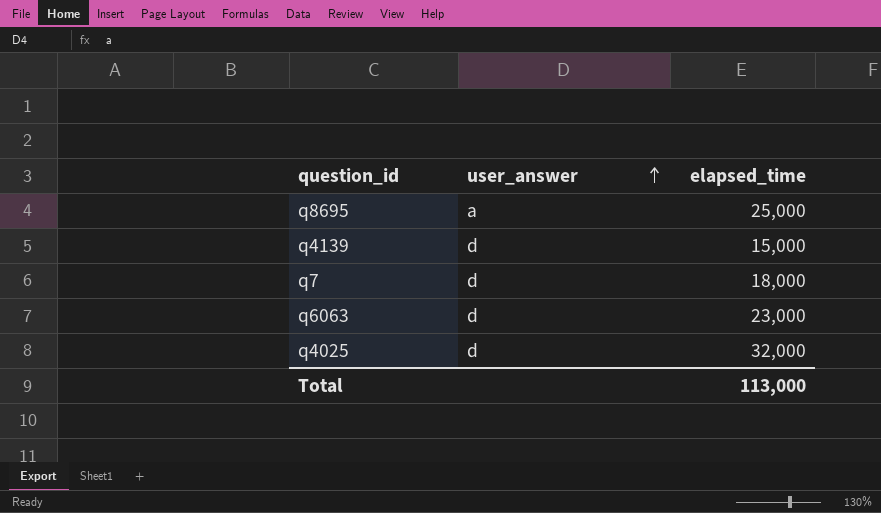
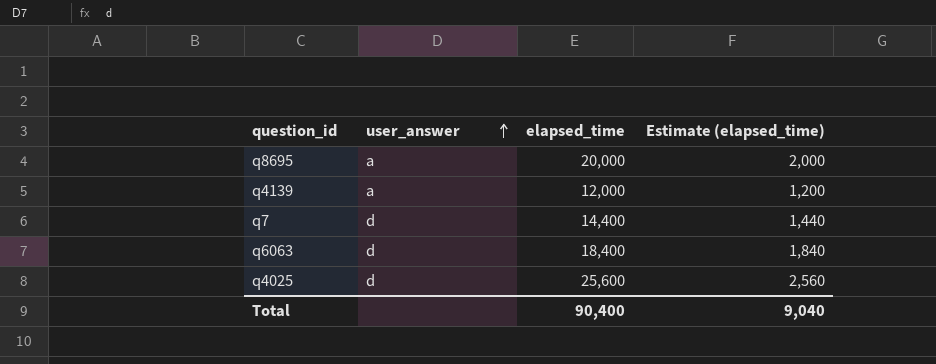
column Estimate (elapsed_time) | formula: none -> [elapsed_time] * 0.1
q8695 | elapsed_time: 25,000 -> 20,000
q4139 | user_answer: d -> a
q4139 | elapsed_time: 15,000 -> 12,000
q7 | elapsed_time: 18,000 -> 14,400
q6063 | elapsed_time: 23,000 -> 18,400
q4025 | elapsed_time: 32,000 -> 25,600
Total | elapsed_time: 113,000 -> 90,400

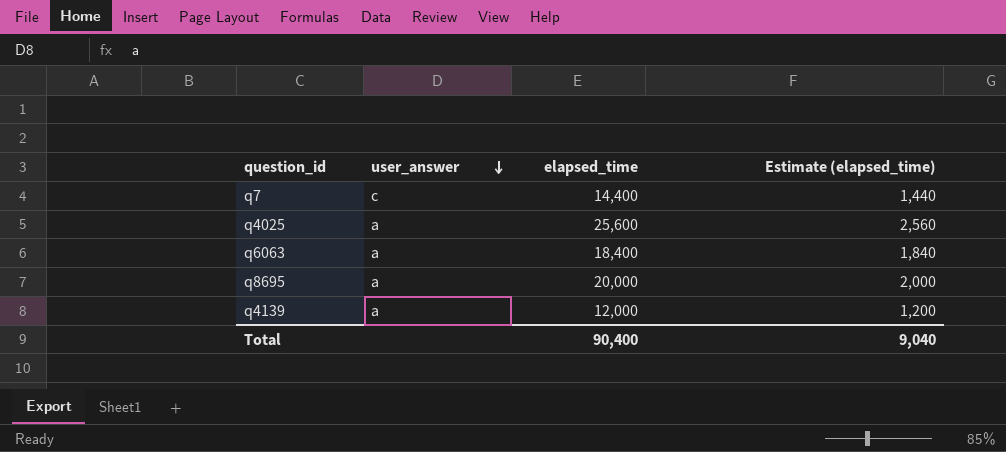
row order: user_answer ascending -> user_answer descending
q7 | user_answer: d -> c
q4025 | user_answer: d -> a
q6063 | user_answer: d -> a

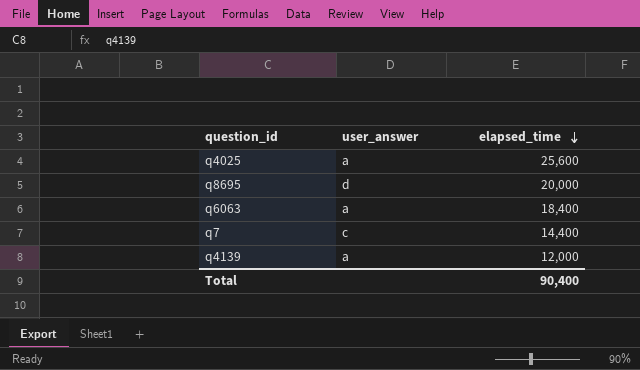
row order: user_answer descending -> elapsed_time descending
column Estimate (elapsed_time) | formula: [elapsed_time] * 0.1 -> none
q8695 | user_answer: a -> d

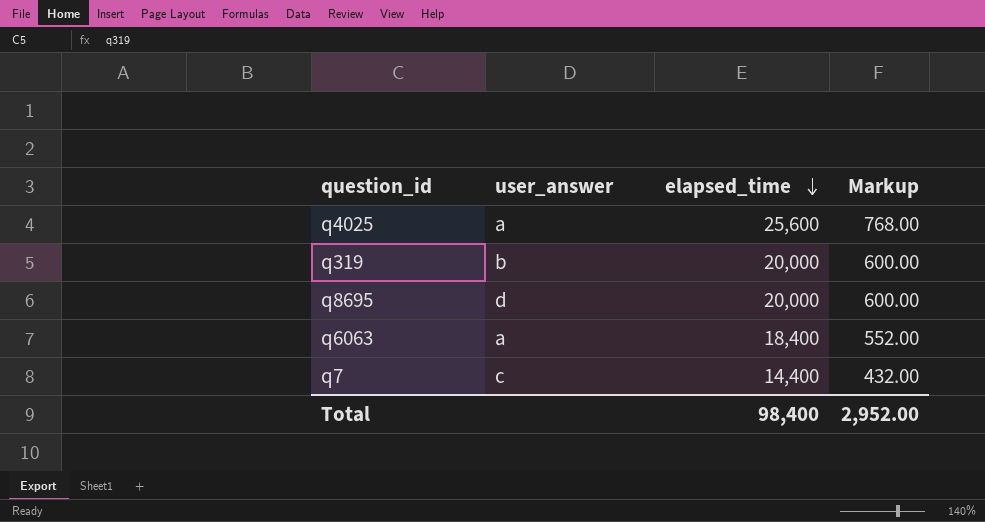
column Markup | formula: none -> [elapsed_time] * 0.03
row q4139: a | 12,000 -> none
row q319: none -> b | 20,000 | 600.00
Total | elapsed_time: 90,400 -> 98,400

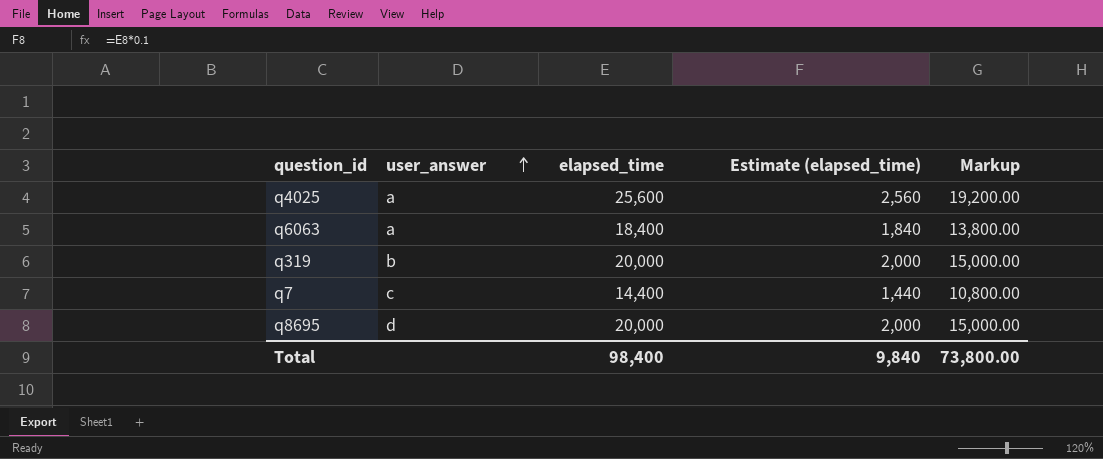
row order: elapsed_time descending -> user_answer ascending
column Estimate (elapsed_time) | formula: none -> [elapsed_time] * 0.1
column Markup | formula: [elapsed_time] * 0.03 -> [elapsed_time] * 0.75
Total | Markup: 2,952.00 -> 73,800.00

